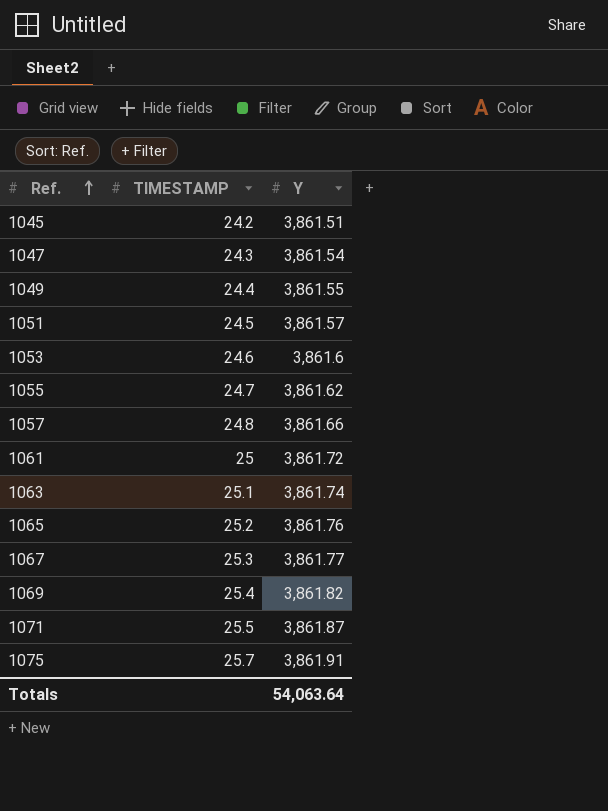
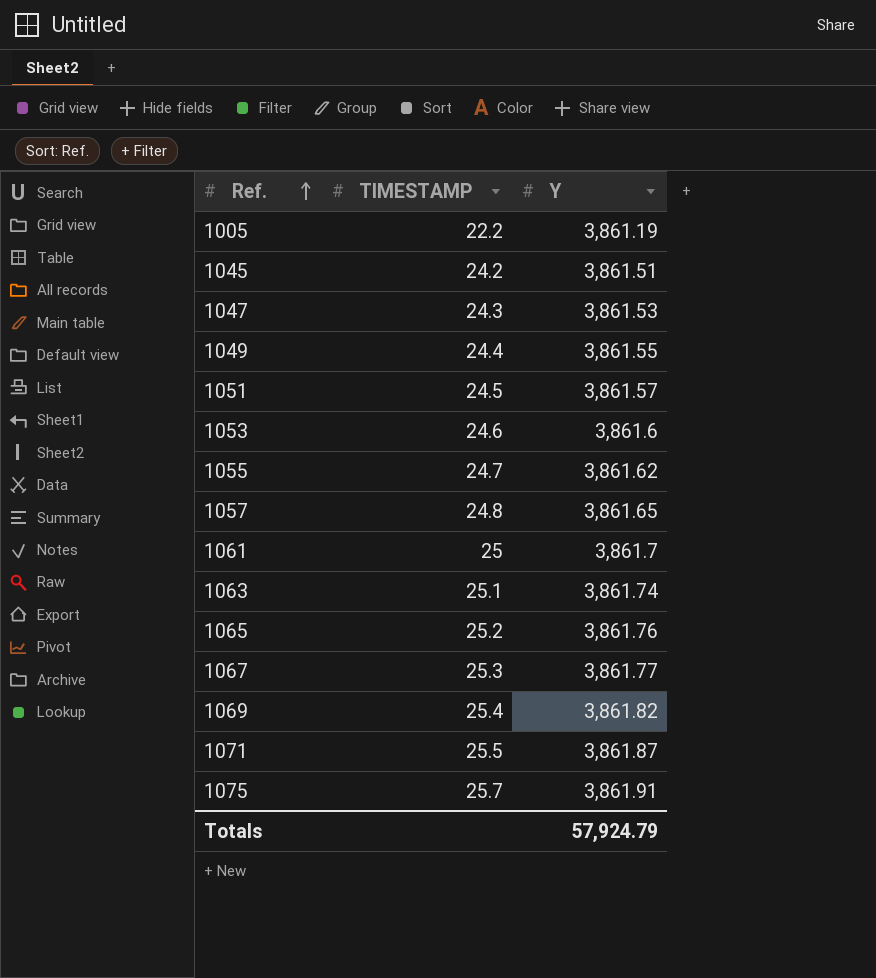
row 1005: none -> 22.2 | 3,861.19
1047 | Y: 3,861.54 -> 3,861.53
1057 | Y: 3,861.66 -> 3,861.65
1061 | Y: 3,861.72 -> 3,861.7
Totals | Y: 54,063.64 -> 57,924.79

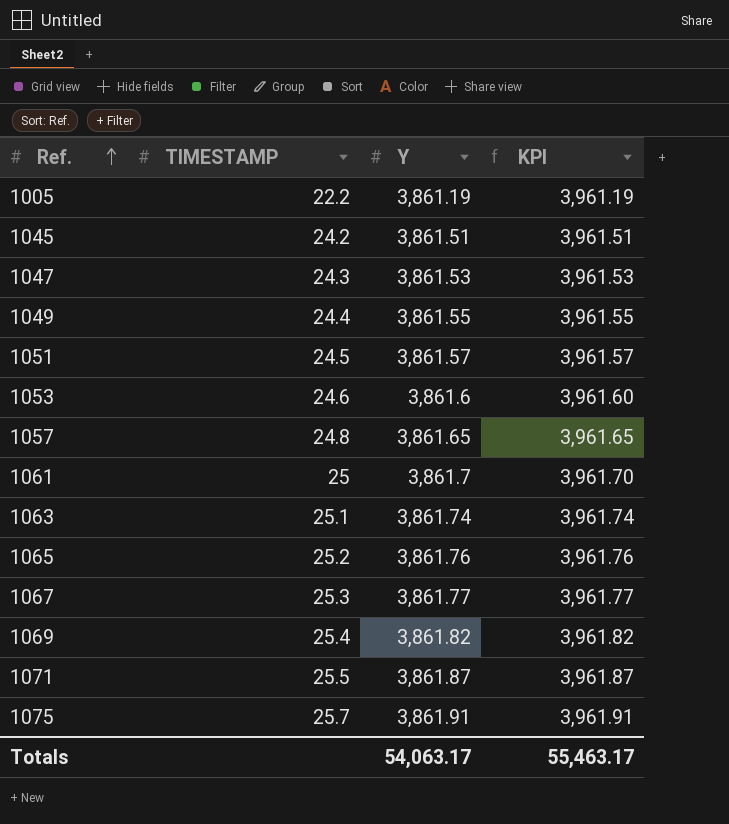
column KPI | formula: none -> [Y] + 100
row 1055: 24.7 | 3,861.62 -> none
Totals | Y: 57,924.79 -> 54,063.17

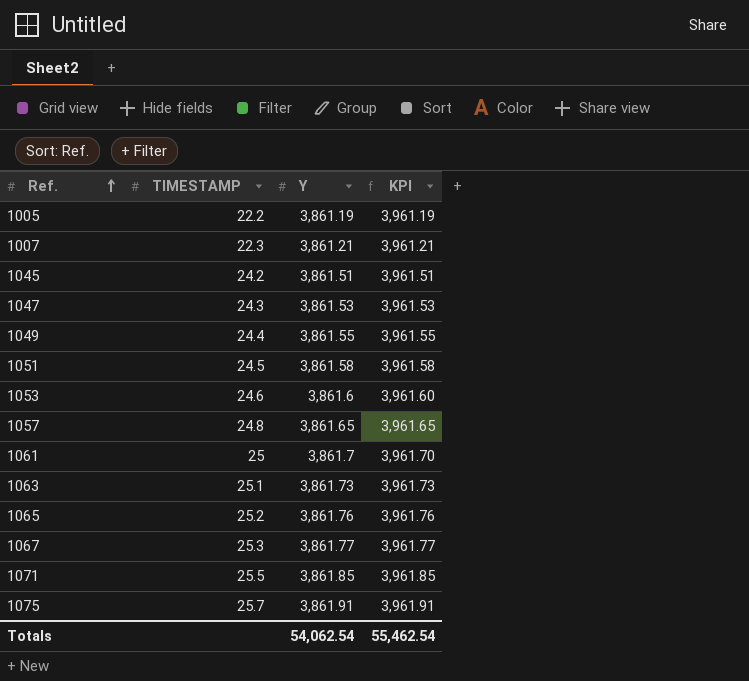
row 1069: 25.4 | 3,861.82 | 3,961.82 -> none
row 1007: none -> 22.3 | 3,861.21 | 3,961.21
1051 | Y: 3,861.57 -> 3,861.58
1051 | KPI: 3,961.57 -> 3,961.58
1063 | Y: 3,861.74 -> 3,861.73
1063 | KPI: 3,961.74 -> 3,961.73
1071 | Y: 3,861.87 -> 3,861.85
1071 | KPI: 3,961.87 -> 3,961.85
Totals | Y: 54,063.17 -> 54,062.54
Totals | KPI: 55,463.17 -> 55,462.54

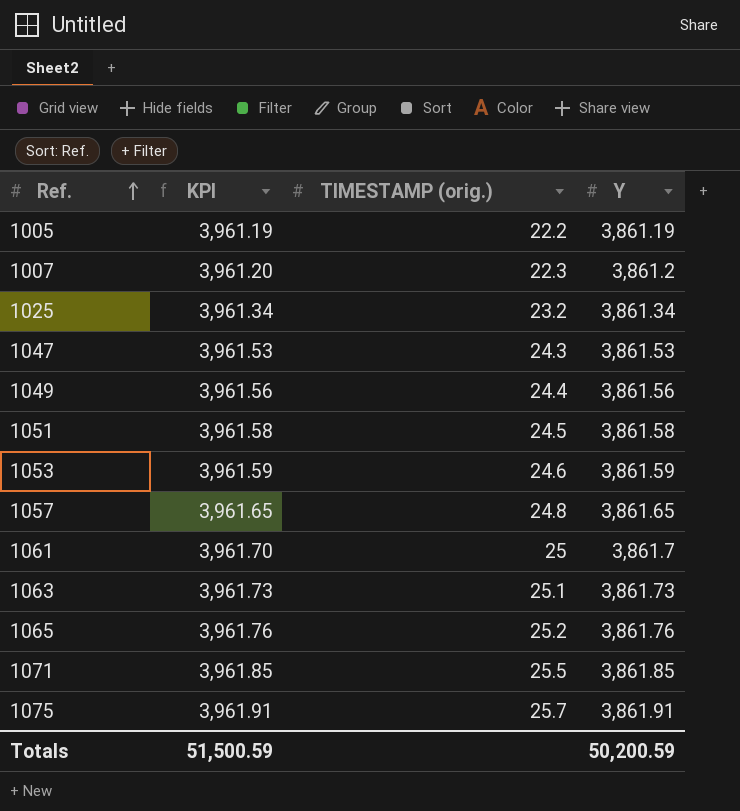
column KPI | position: 4 -> 2
column name: TIMESTAMP -> TIMESTAMP (orig.)
row 1045: 24.2 | 3,861.51 | 3,961.51 -> none
row 1067: 25.3 | 3,861.77 | 3,961.77 -> none
1007 | KPI: 3,961.21 -> 3,961.20
1007 | Y: 3,861.21 -> 3,861.2
row 1025: none -> 3,961.34 | 23.2 | 3,861.34
1049 | KPI: 3,961.55 -> 3,961.56
1049 | Y: 3,861.55 -> 3,861.56
1053 | KPI: 3,961.60 -> 3,961.59
1053 | Y: 3,861.6 -> 3,861.59
Totals | KPI: 55,462.54 -> 51,500.59
Totals | Y: 54,062.54 -> 50,200.59

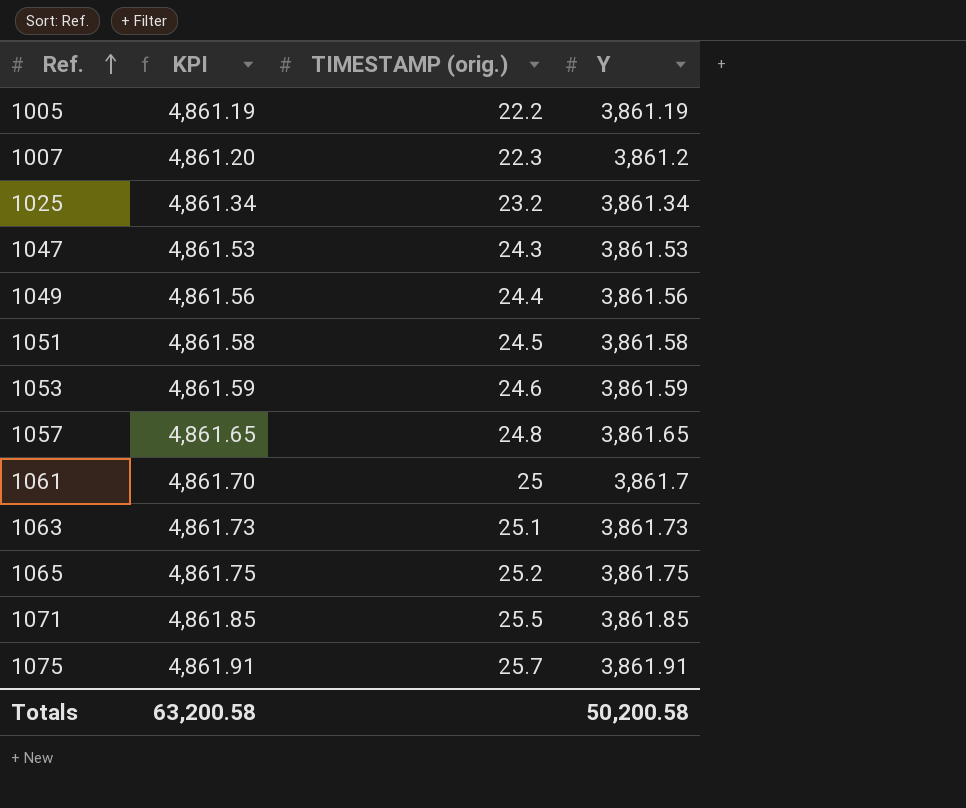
column KPI | formula: [Y] + 100 -> [Y] + 1000
1065 | Y: 3,861.76 -> 3,861.75
Totals | KPI: 51,500.59 -> 63,200.58
Totals | Y: 50,200.59 -> 50,200.58

